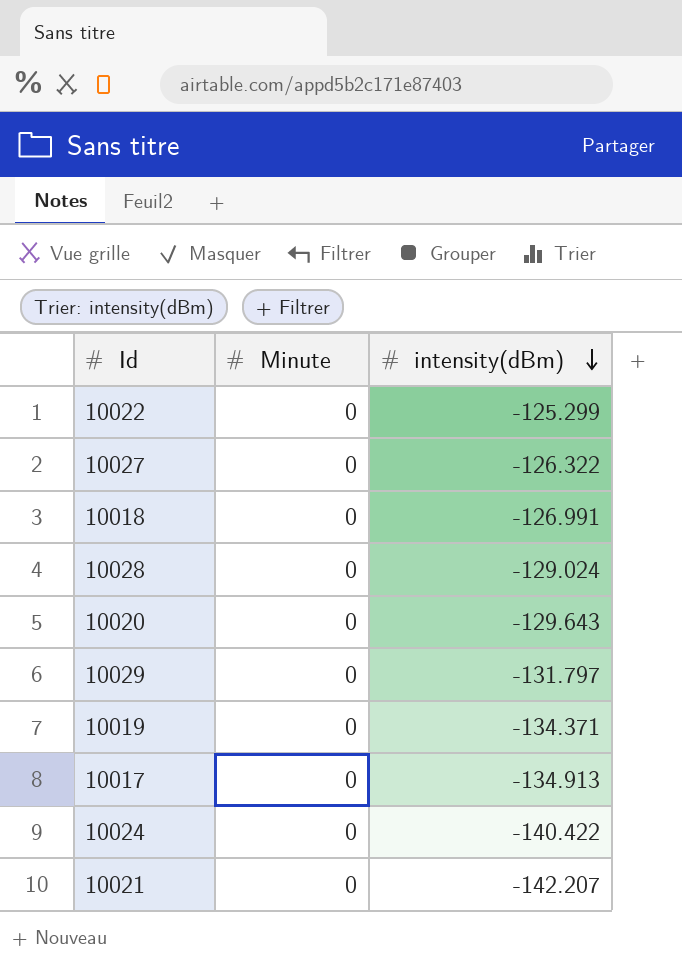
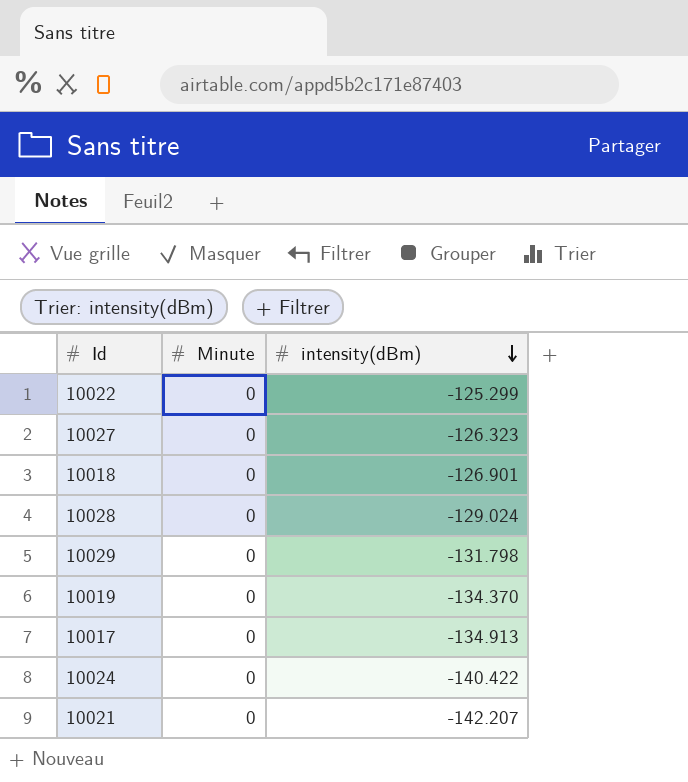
row 10020: 0 | -129.643 -> none
10027 | intensity(dBm): -126.322 -> -126.323
10018 | intensity(dBm): -126.991 -> -126.901
10029 | intensity(dBm): -131.797 -> -131.798
10019 | intensity(dBm): -134.371 -> -134.370

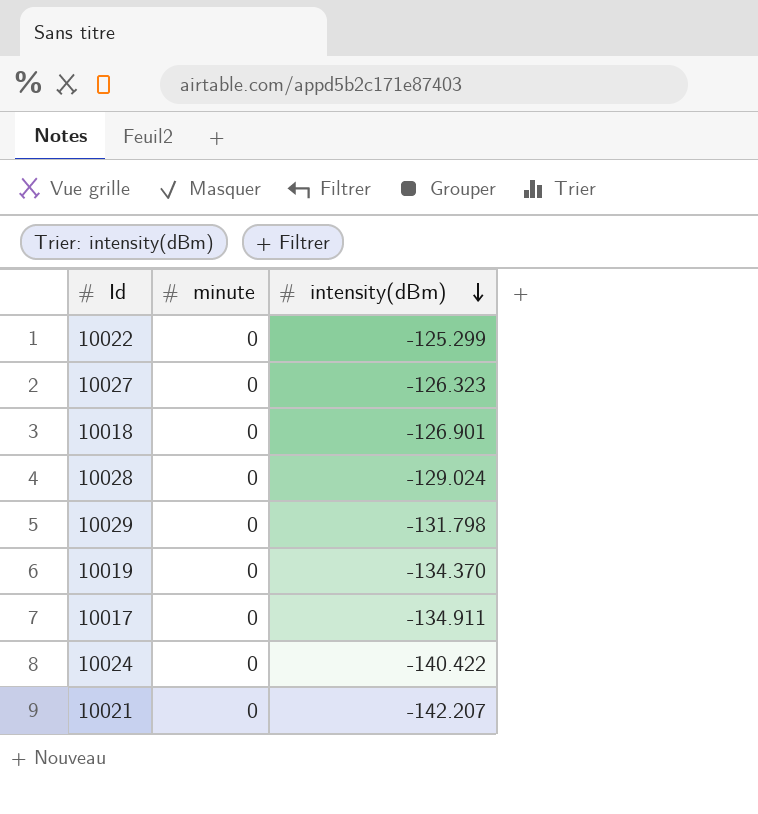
column name: Minute -> minute
10017 | intensity(dBm): -134.913 -> -134.911

